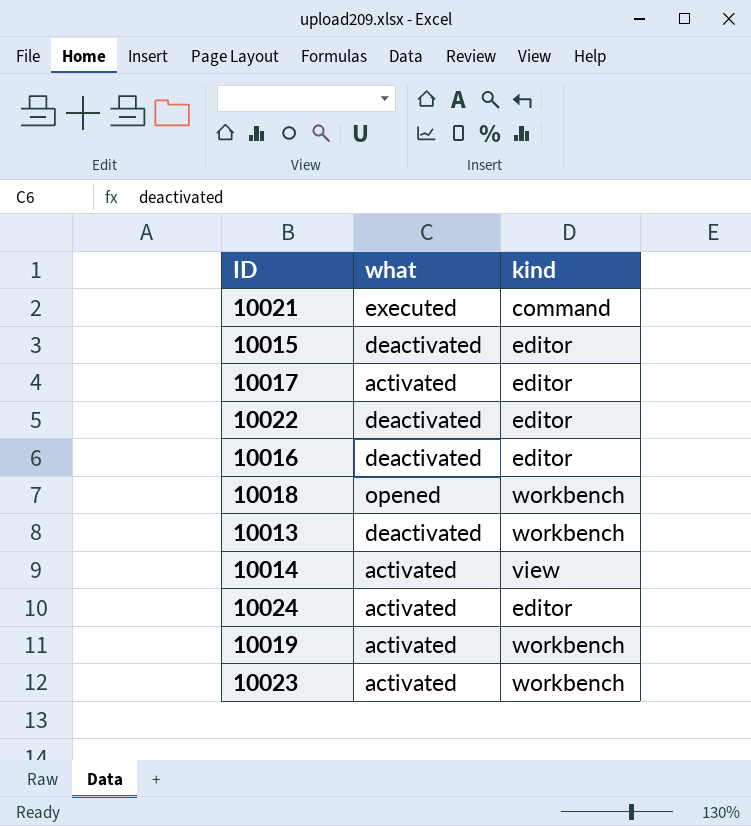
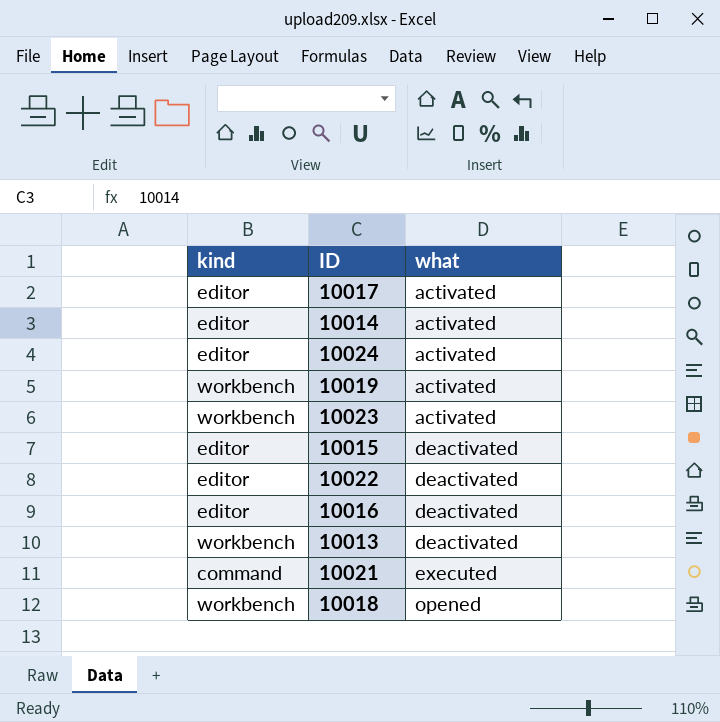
row order: none -> what ascending
column kind | position: 3 -> 1
10014 | kind: view -> editor

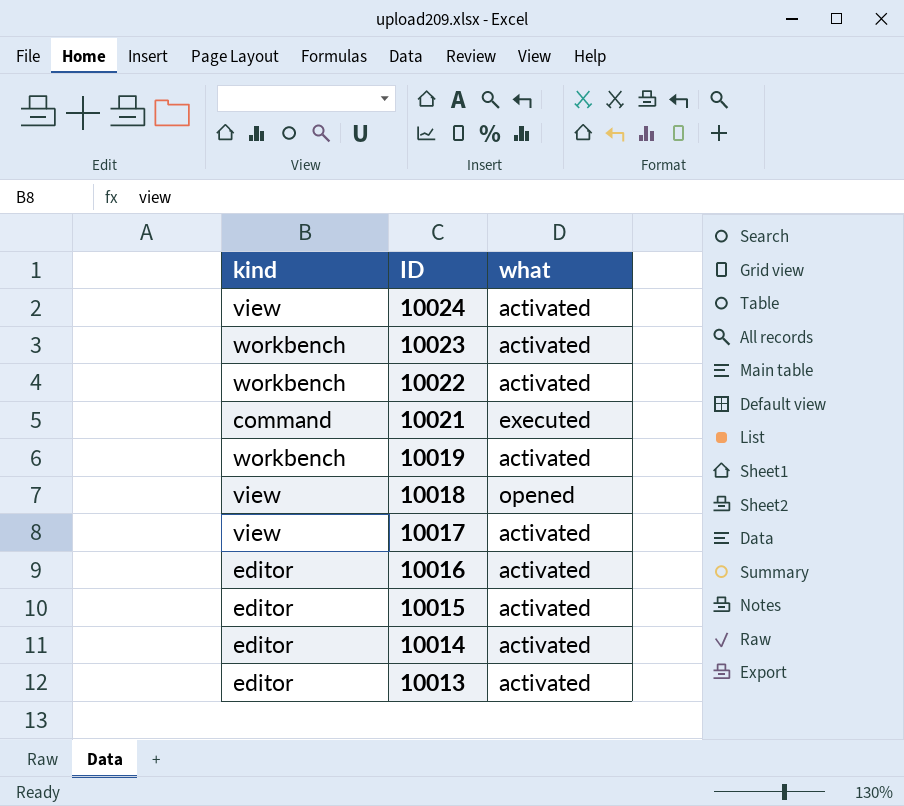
row order: what ascending -> ID descending
10024 | kind: editor -> view
10022 | kind: editor -> workbench
10022 | what: deactivated -> activated
10018 | kind: workbench -> view
10017 | kind: editor -> view
10016 | what: deactivated -> activated
10015 | what: deactivated -> activated
10013 | kind: workbench -> editor
10013 | what: deactivated -> activated

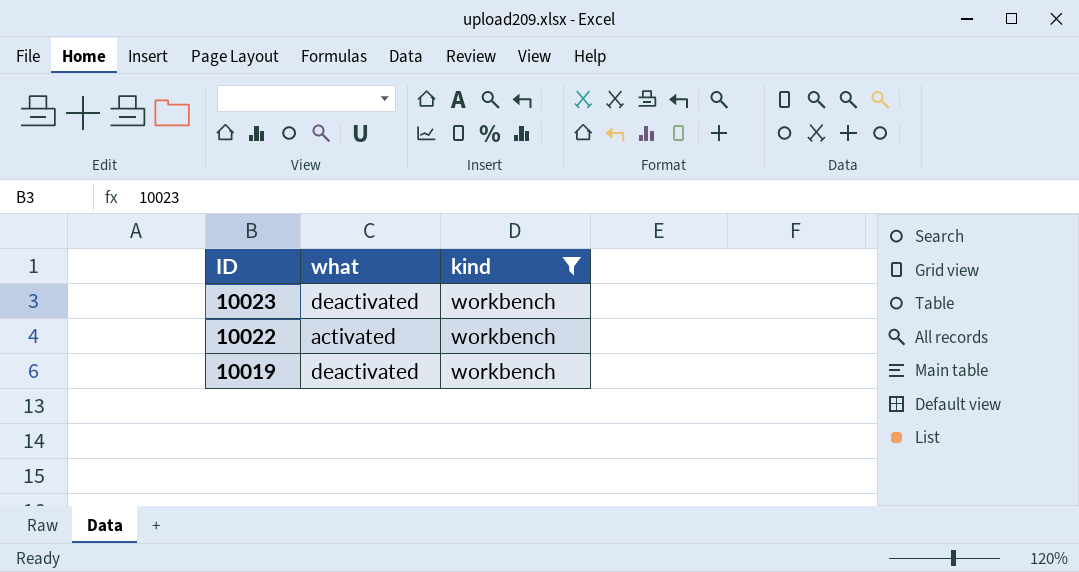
filter: none -> kind = workbench
column kind | position: 1 -> 3
10023 | what: activated -> deactivated
10019 | what: activated -> deactivated

